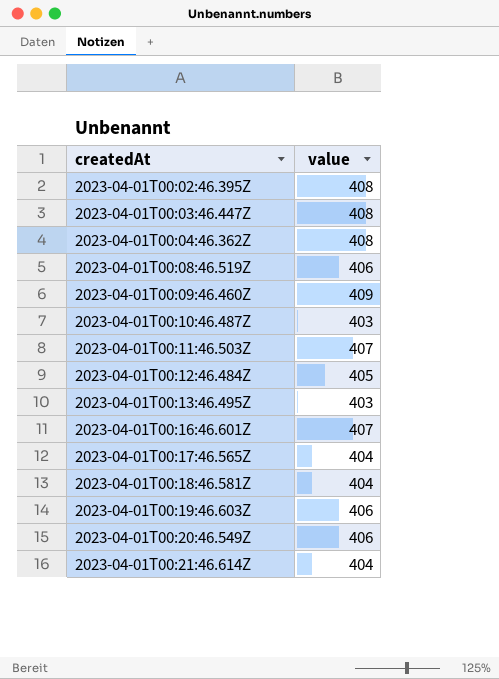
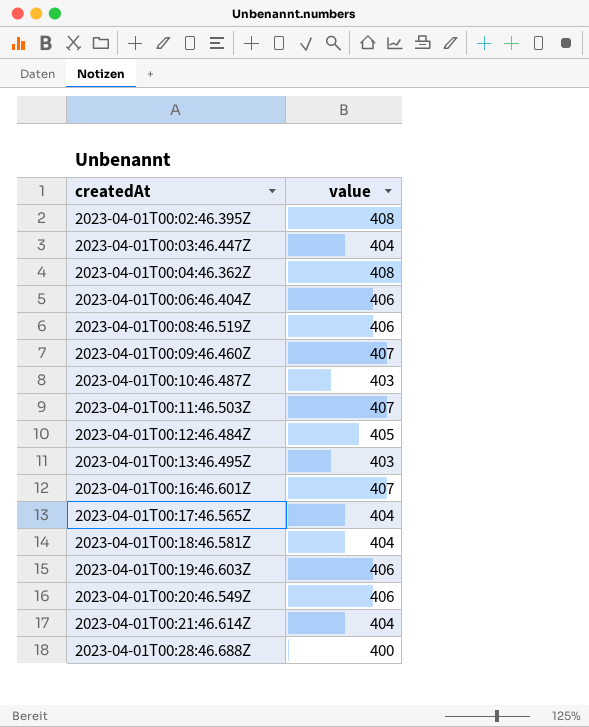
2023-04-01T00:03:46.447Z | value: 408 -> 404
row 2023-04-01T00:06:46.404Z: none -> 406
2023-04-01T00:09:46.460Z | value: 409 -> 407
row 2023-04-01T00:28:46.688Z: none -> 400

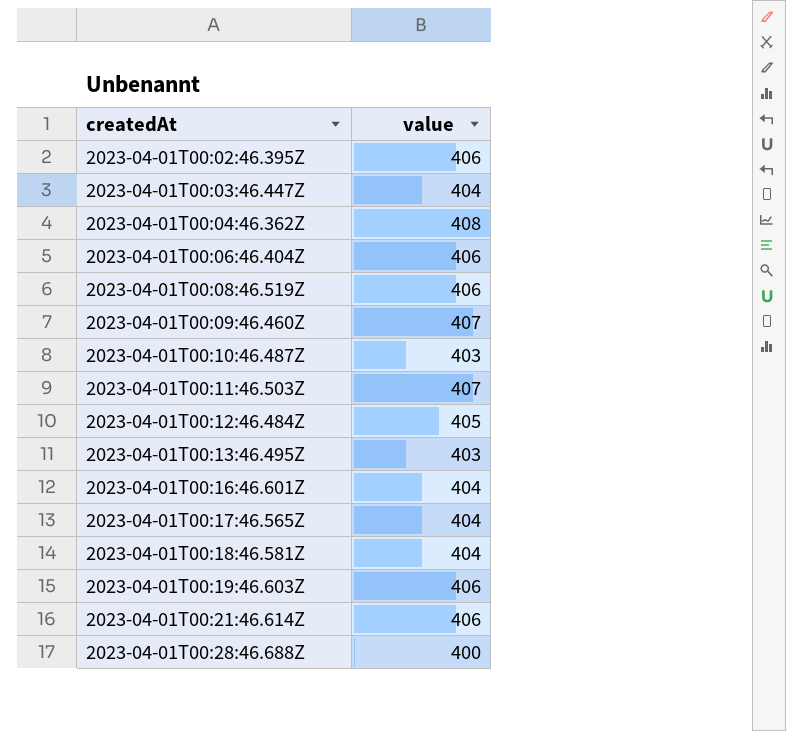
row 2023-04-01T00:20:46.549Z: 406 -> none
2023-04-01T00:02:46.395Z | value: 408 -> 406
2023-04-01T00:16:46.601Z | value: 407 -> 404
2023-04-01T00:21:46.614Z | value: 404 -> 406

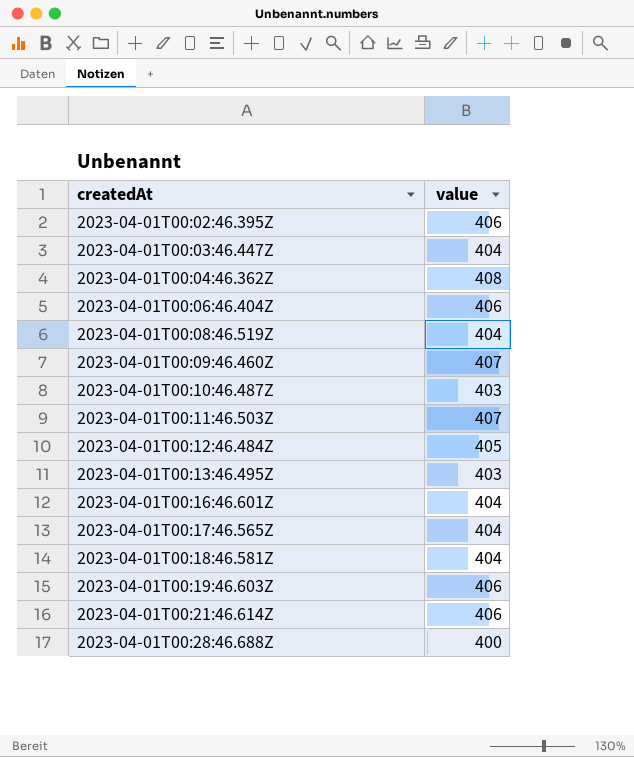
2023-04-01T00:08:46.519Z | value: 406 -> 404

